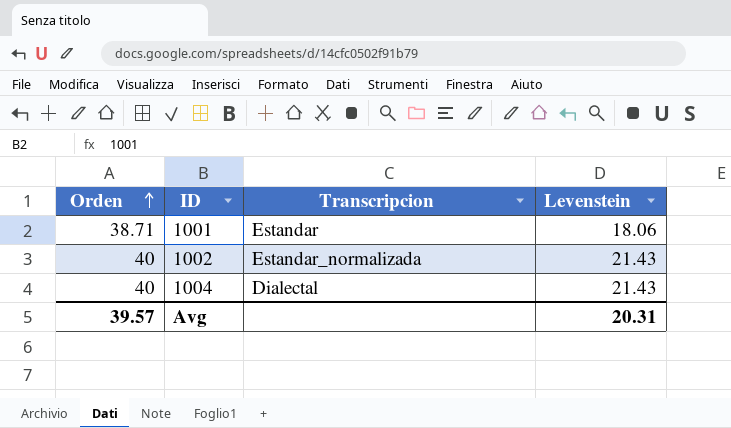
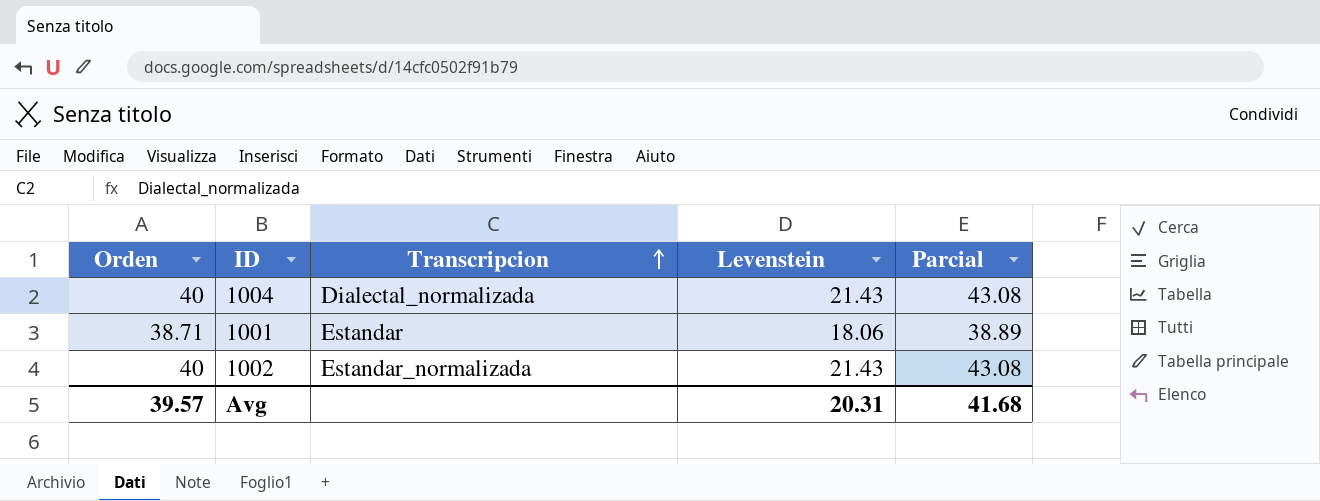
row order: Orden ascending -> Transcripcion ascending
column Parcial | position: none -> 5
1004 | Transcripcion: Dialectal -> Dialectal_normalizada

